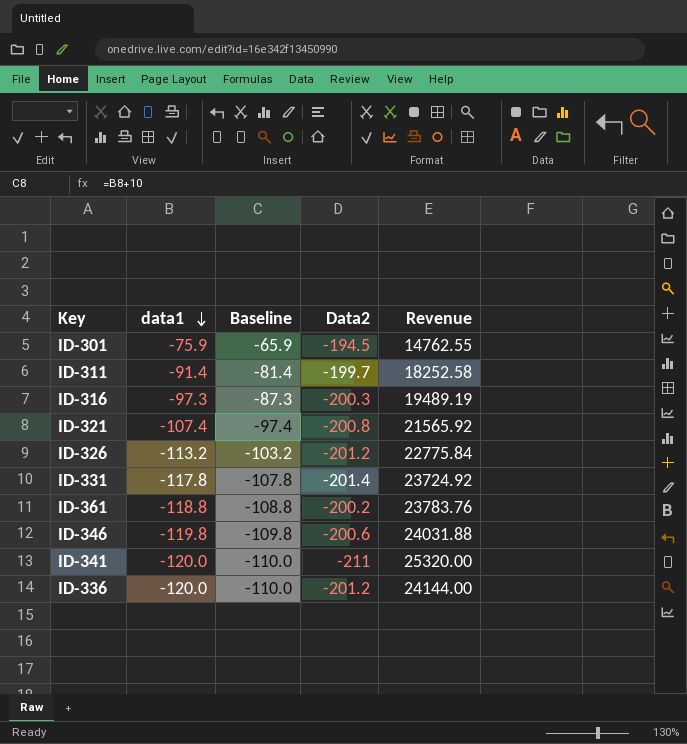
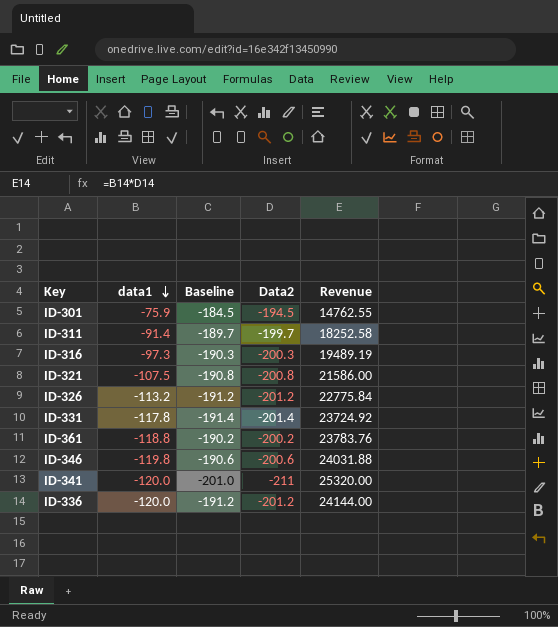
column Baseline | formula: [data1] + 10 -> [Data2] + 10
ID-321 | data1: -107.4 -> -107.5
ID-321 | Revenue: 21565.92 -> 21586.00

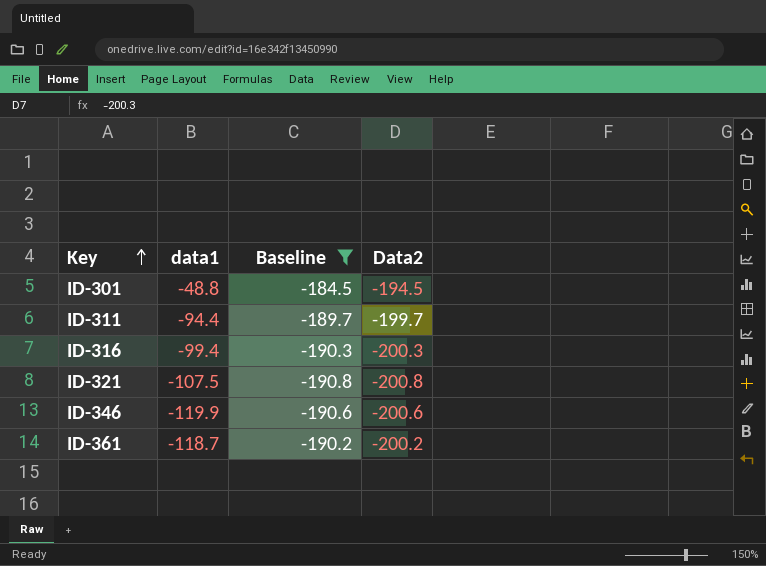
filter: none -> Baseline >= -190.8
row order: data1 descending -> Key ascending
column Revenue | formula: [data1] * [Data2] -> none
ID-301 | data1: -75.9 -> -48.8
ID-311 | data1: -91.4 -> -94.4
ID-316 | data1: -97.3 -> -99.4
ID-346 | data1: -119.8 -> -119.9
ID-361 | data1: -118.8 -> -118.7

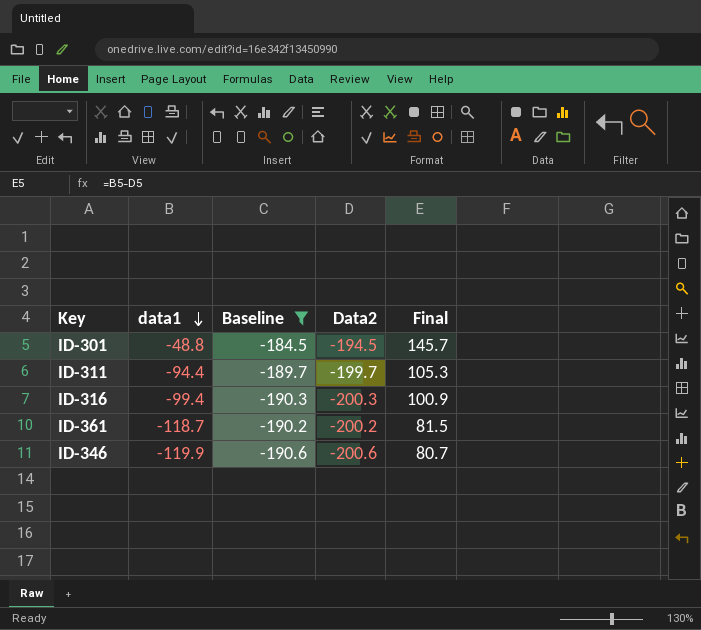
row order: Key ascending -> data1 descending
column Final | formula: none -> [data1] - [Data2]
row ID-321: -107.5 | -190.8 | -200.8 -> none

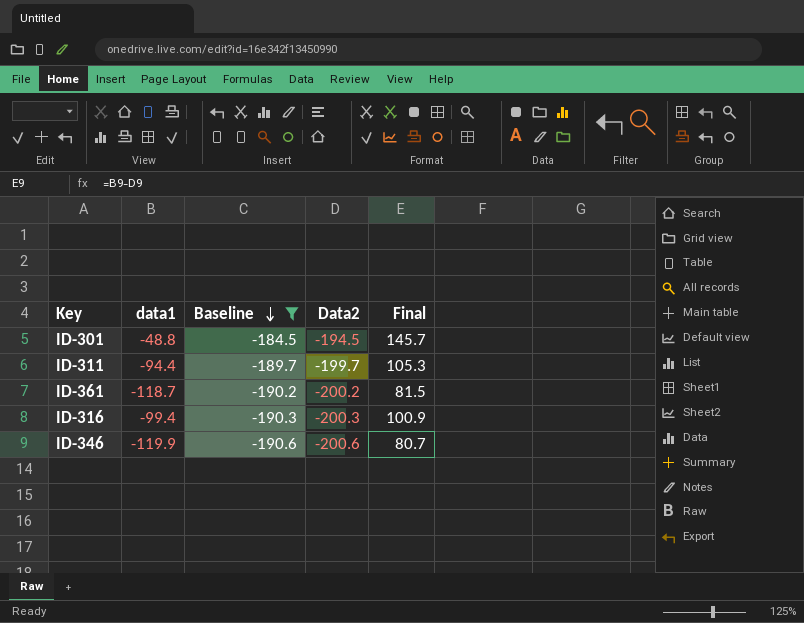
row order: data1 descending -> Baseline descending

